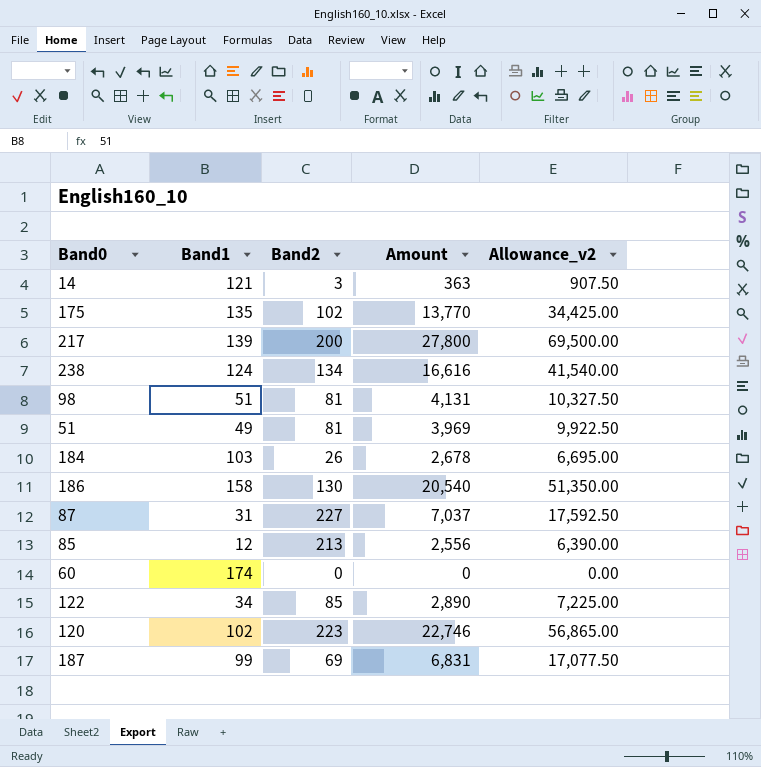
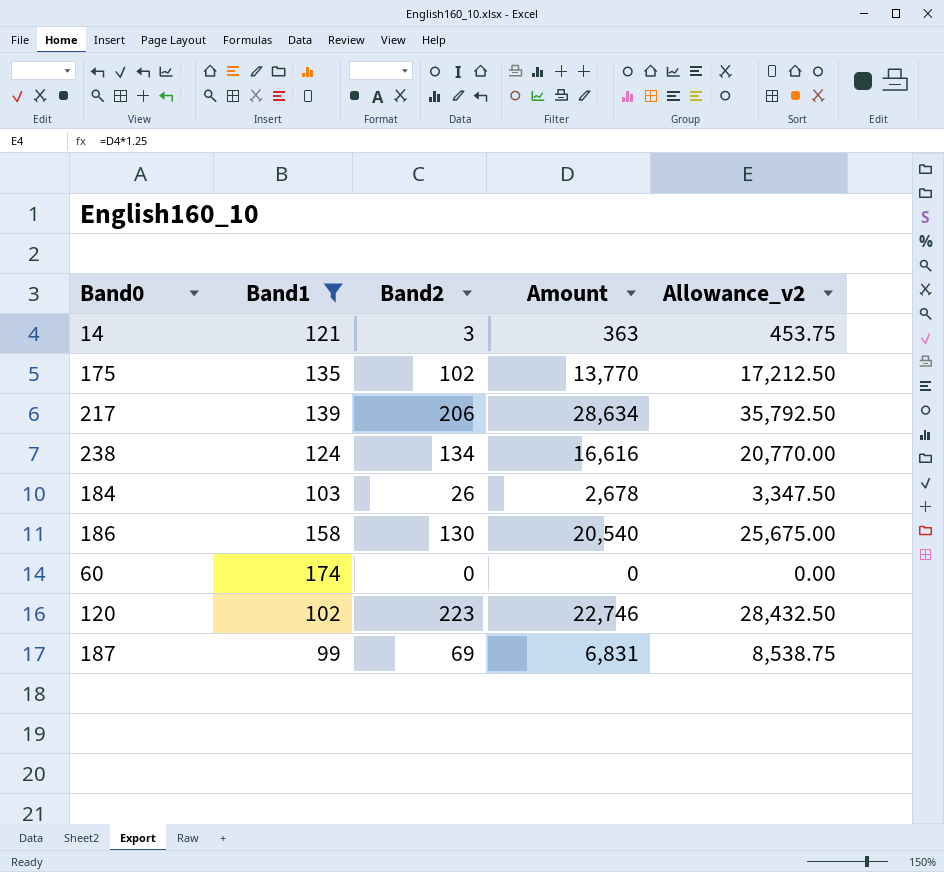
filter: none -> Band1 >= 99
column Allowance_v2 | formula: [Amount] * 2.5 -> [Amount] * 1.25
217 | Band2: 200 -> 206
217 | Amount: 27,800 -> 28,634

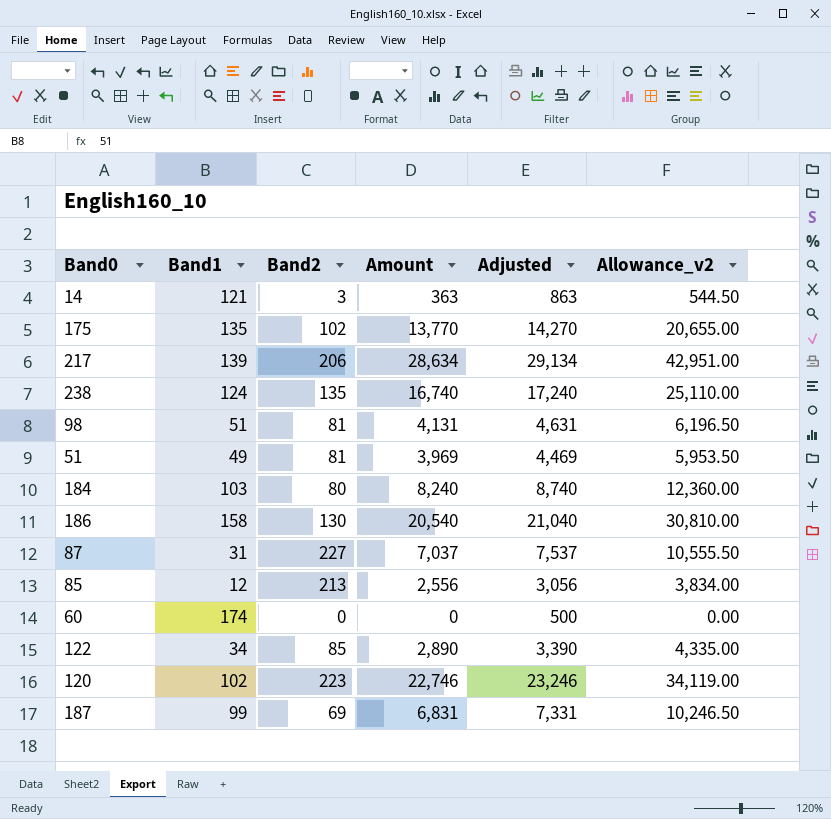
filter: Band1 >= 99 -> none
column Adjusted | formula: none -> [Amount] + 500
column Allowance_v2 | formula: [Amount] * 1.25 -> [Amount] * 1.5
238 | Band2: 134 -> 135
238 | Amount: 16,616 -> 16,740
184 | Band2: 26 -> 80
184 | Amount: 2,678 -> 8,240

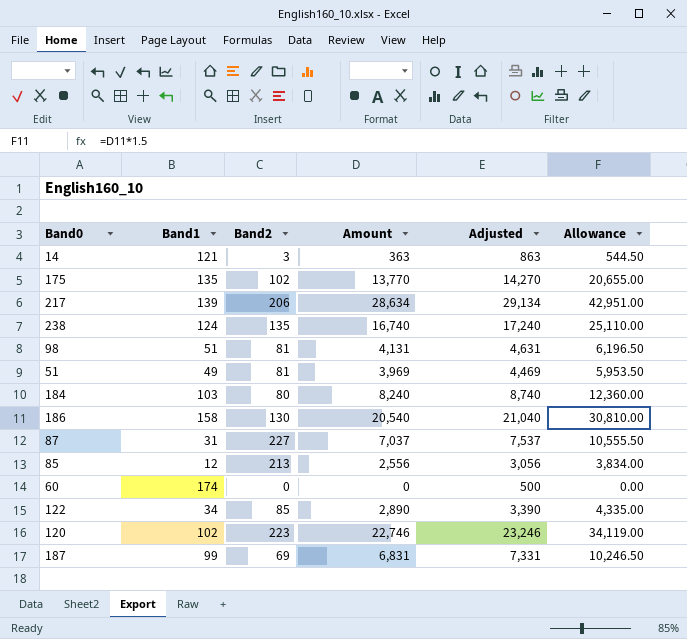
column name: Allowance_v2 -> Allowance

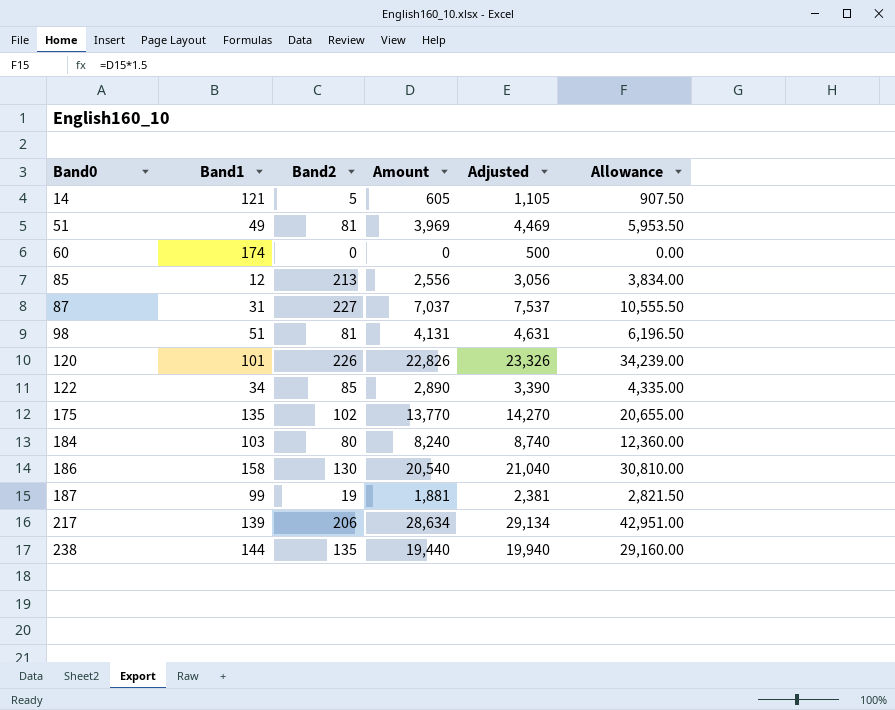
row order: none -> Band0 ascending
14 | Band2: 3 -> 5
14 | Amount: 363 -> 605
14 | Adjusted: 863 -> 1,105
14 | Allowance: 544.50 -> 907.50
120 | Band1: 102 -> 101
120 | Band2: 223 -> 226
120 | Amount: 22,746 -> 22,826
120 | Adjusted: 23,246 -> 23,326
120 | Allowance: 34,119.00 -> 34,239.00
187 | Band2: 69 -> 19
187 | Amount: 6,831 -> 1,881
187 | Adjusted: 7,331 -> 2,381
187 | Allowance: 10,246.50 -> 2,821.50
238 | Band1: 124 -> 144
238 | Amount: 16,740 -> 19,440
238 | Adjusted: 17,240 -> 19,940
238 | Allowance: 25,110.00 -> 29,160.00

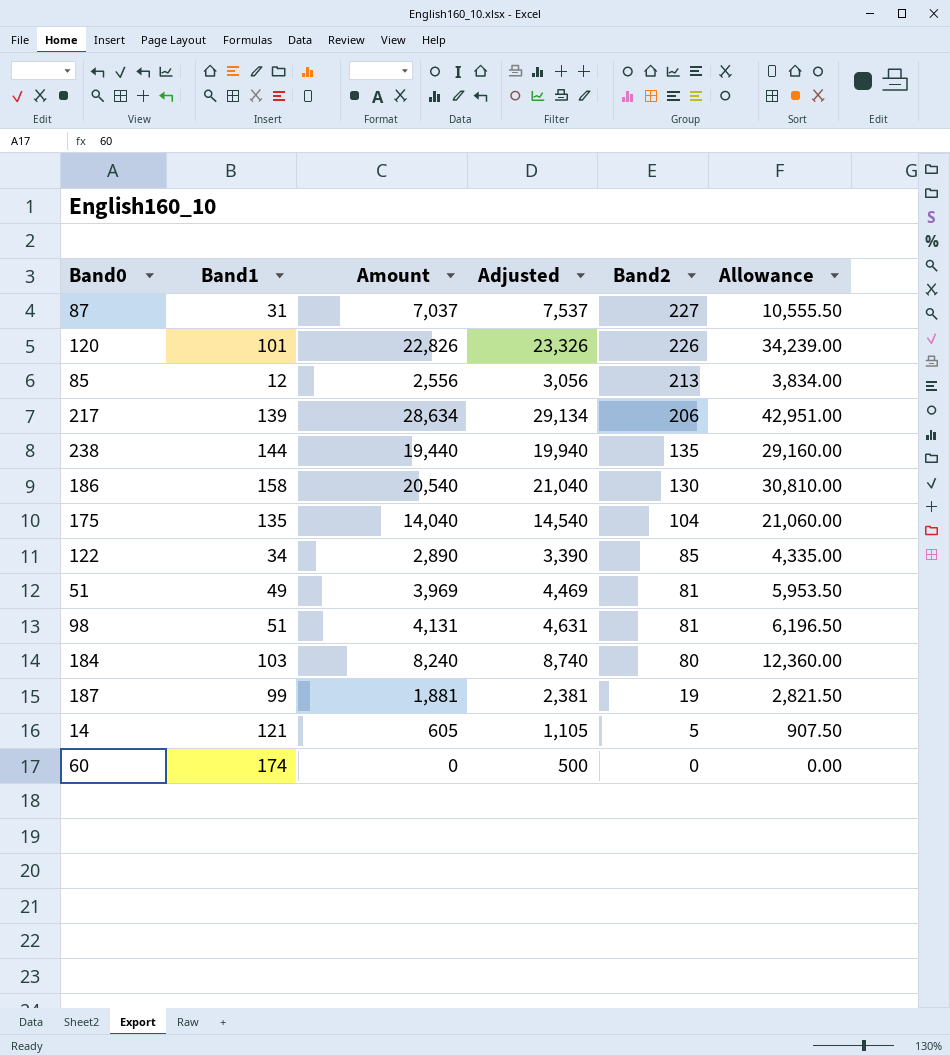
row order: Band0 ascending -> Band2 descending
column Band2 | position: 3 -> 5
175 | Amount: 13,770 -> 14,040
175 | Adjusted: 14,270 -> 14,540
175 | Band2: 102 -> 104
175 | Allowance: 20,655.00 -> 21,060.00

